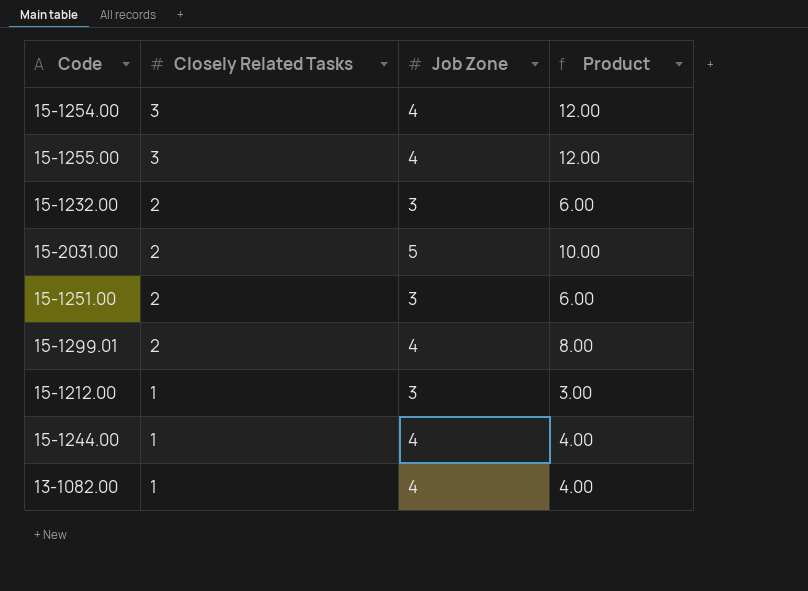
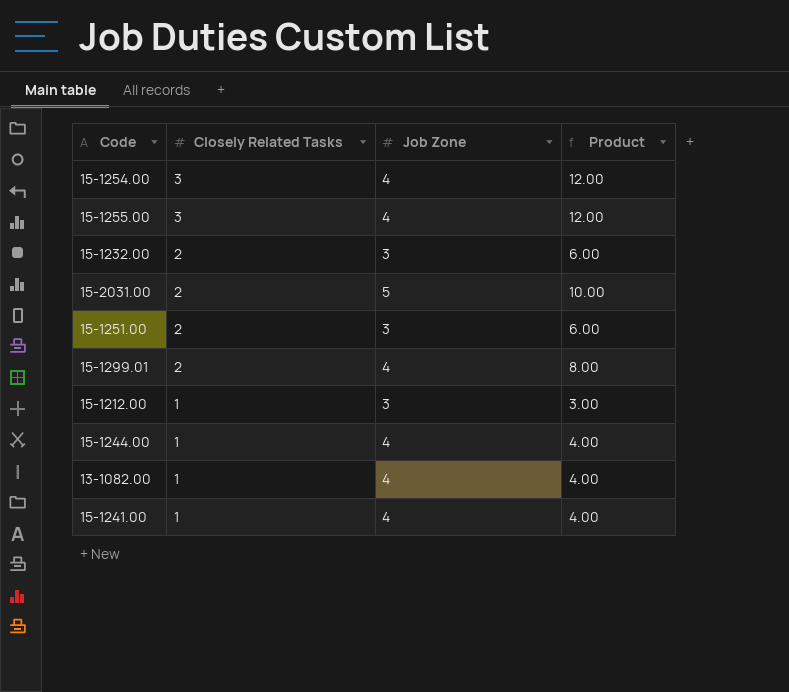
row 15-1241.00: none -> 1 | 4 | 4.00

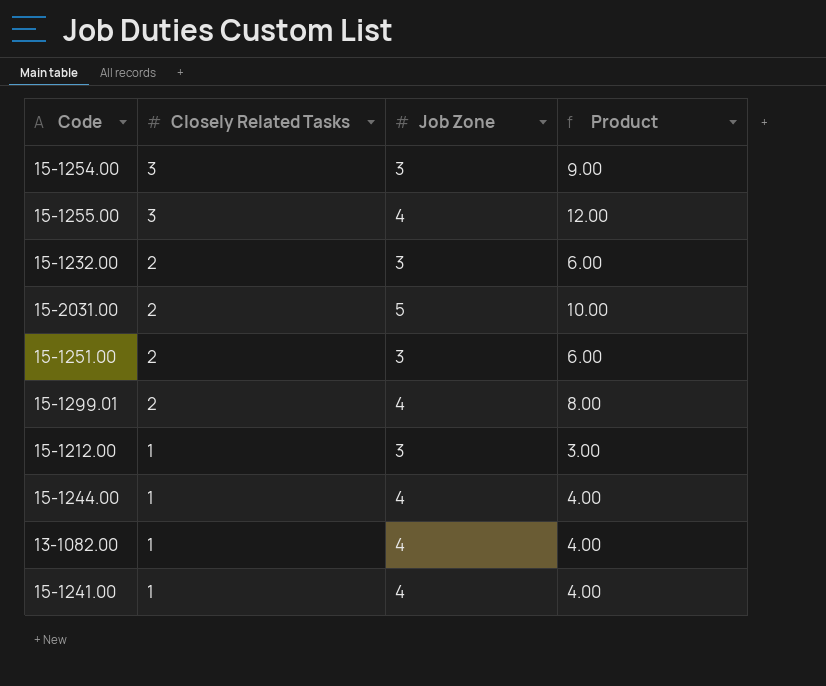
15-1254.00 | Job Zone: 4 -> 3
15-1254.00 | Product: 12.00 -> 9.00

